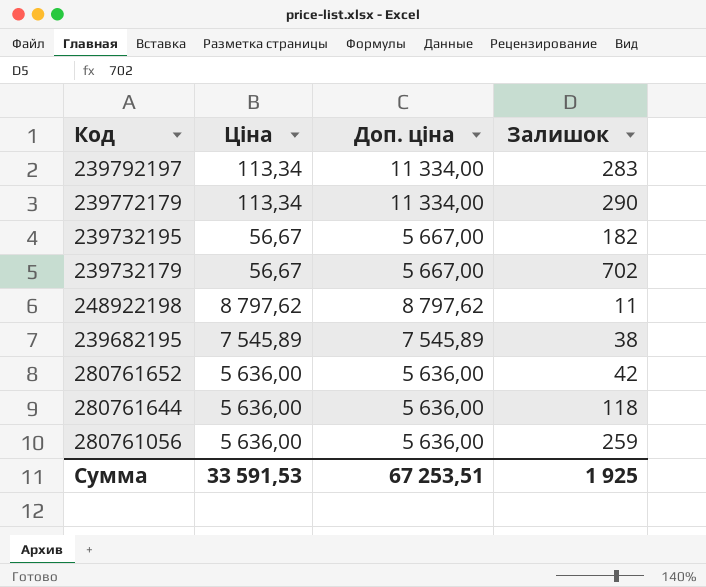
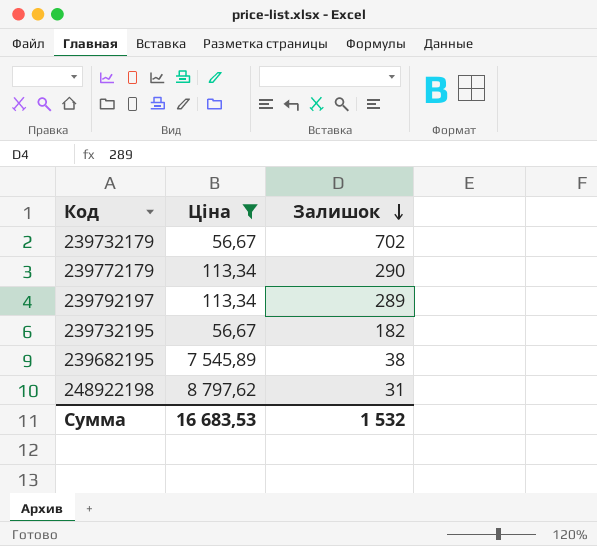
filter: none -> Ціна != 5 636,00
row order: none -> Залишок descending
column Доп. ціна | position: 3 -> none
239792197 | Залишок: 283 -> 289
248922198 | Залишок: 11 -> 31
Сумма | Ціна: 33 591,53 -> 16 683,53
Сумма | Залишок: 1 925 -> 1 532

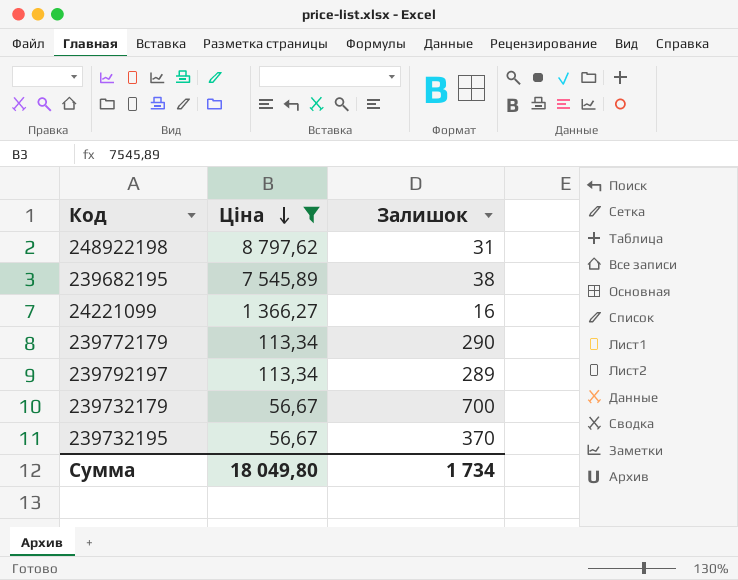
row order: Залишок descending -> Ціна descending
row 24221099: none -> 1 366,27 | 16
239732179 | Залишок: 702 -> 700
239732195 | Залишок: 182 -> 370
Сумма | Ціна: 16 683,53 -> 18 049,80
Сумма | Залишок: 1 532 -> 1 734

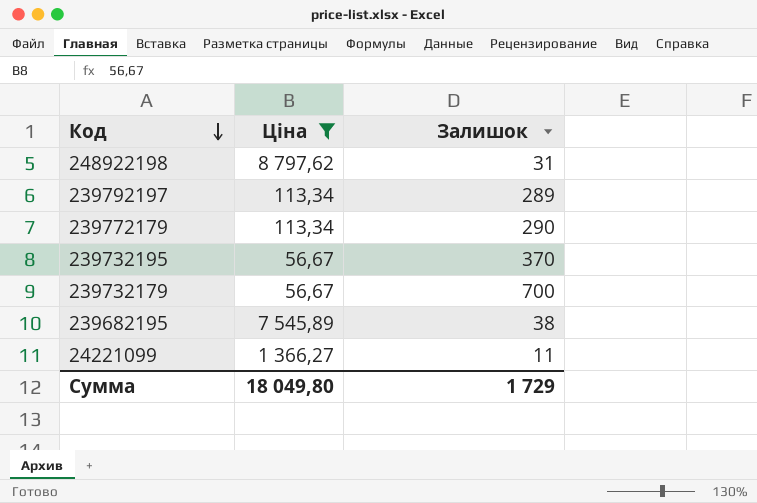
row order: Ціна descending -> Код descending
24221099 | Залишок: 16 -> 11
Сумма | Залишок: 1 734 -> 1 729

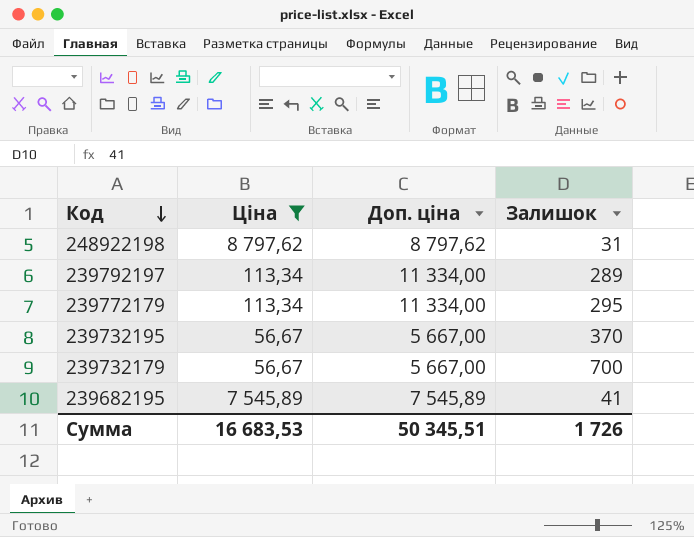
column Доп. ціна | position: none -> 3
row 24221099: 1 366,27 | 11 -> none
239772179 | Залишок: 290 -> 295
239682195 | Залишок: 38 -> 41
Сумма | Ціна: 18 049,80 -> 16 683,53
Сумма | Залишок: 1 729 -> 1 726

